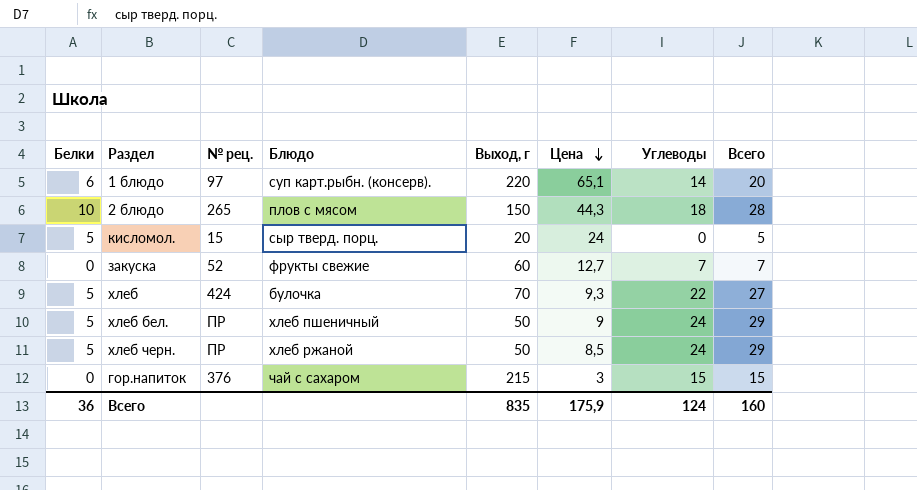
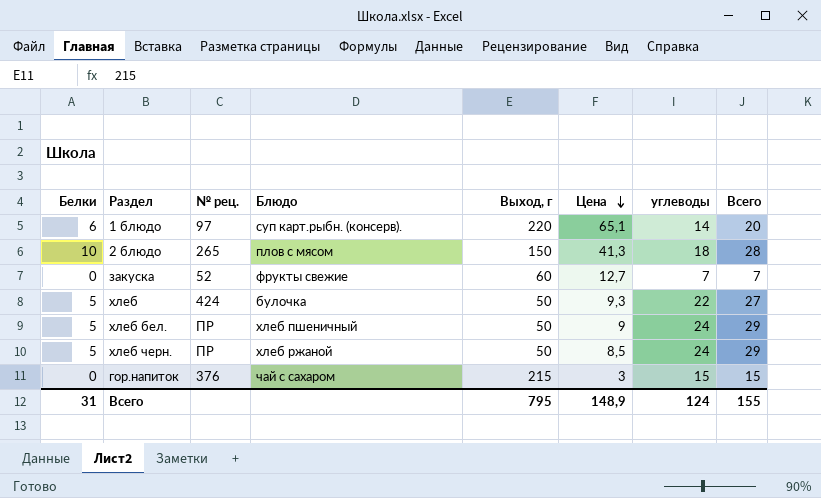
column name: Углеводы -> углеводы
row кисломол.: 5 | 15 | сыр тверд. порц. | 20 | 24 | 0 | 5 -> none
2 блюдо | Цена: 44,3 -> 41,3
хлеб | Выход, г: 70 -> 50
Всего | Белки: 36 -> 31
Всего | Выход, г: 835 -> 795
Всего | Цена: 175,9 -> 148,9
Всего | Всего: 160 -> 155

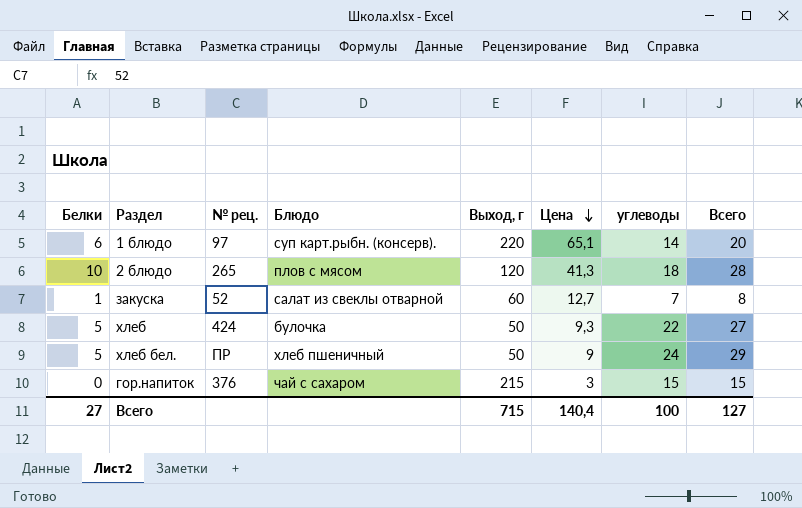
row хлеб черн.: 5 | ПР | хлеб ржаной | 50 | 8,5 | 24 | 29 -> none
2 блюдо | Выход, г: 150 -> 120
закуска | Белки: 0 -> 1
закуска | Блюдо: фрукты свежие -> салат из свеклы отварной
закуска | Всего: 7 -> 8
Всего | Белки: 31 -> 27
Всего | Выход, г: 795 -> 715
Всего | Цена: 148,9 -> 140,4
Всего | углеводы: 124 -> 100
Всего | Всего: 155 -> 127

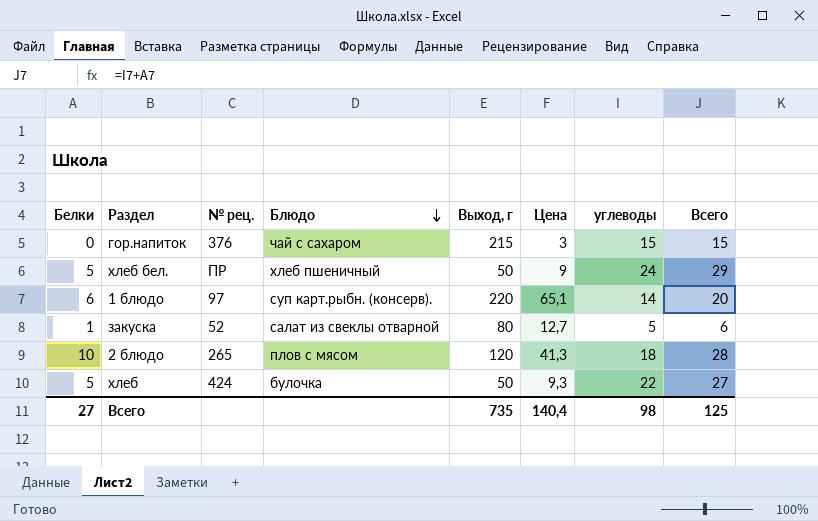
row order: Цена descending -> Блюдо descending
закуска | Выход, г: 60 -> 80
закуска | углеводы: 7 -> 5
закуска | Всего: 8 -> 6
Всего | Выход, г: 715 -> 735
Всего | углеводы: 100 -> 98
Всего | Всего: 127 -> 125

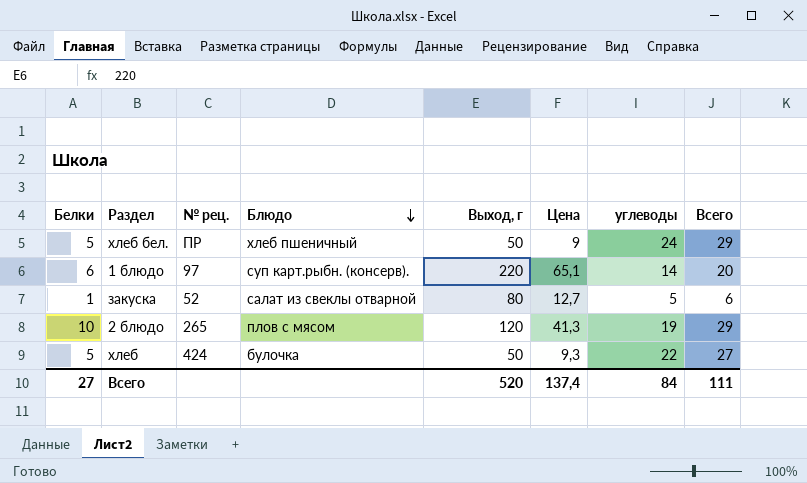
row гор.напиток: 0 | 376 | чай с сахаром | 215 | 3 | 15 | 15 -> none
2 блюдо | углеводы: 18 -> 19
2 блюдо | Всего: 28 -> 29
Всего | Выход, г: 735 -> 520
Всего | Цена: 140,4 -> 137,4
Всего | углеводы: 98 -> 84
Всего | Всего: 125 -> 111

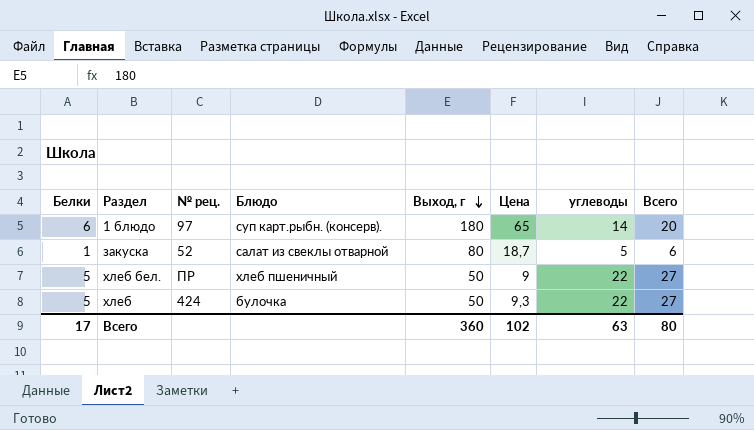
row order: Блюдо descending -> Выход, г descending
row 2 блюдо: 10 | 265 | плов с мясом | 120 | 41,3 | 19 | 29 -> none
1 блюдо | Выход, г: 220 -> 180
1 блюдо | Цена: 65,1 -> 65
закуска | Цена: 12,7 -> 18,7
хлеб бел. | углеводы: 24 -> 22
хлеб бел. | Всего: 29 -> 27
Всего | Белки: 27 -> 17
Всего | Выход, г: 520 -> 360
Всего | Цена: 137,4 -> 102
Всего | углеводы: 84 -> 63
Всего | Всего: 111 -> 80

